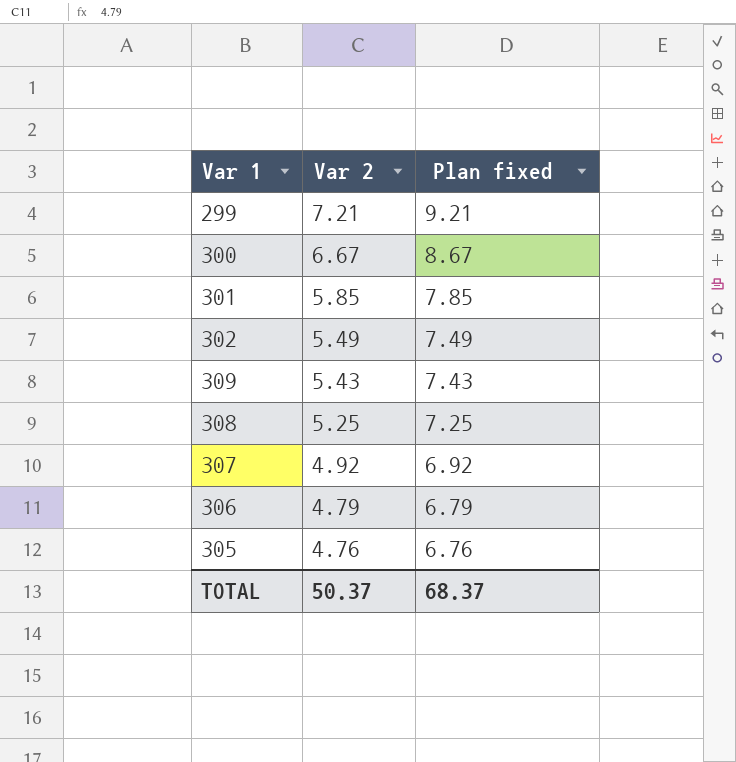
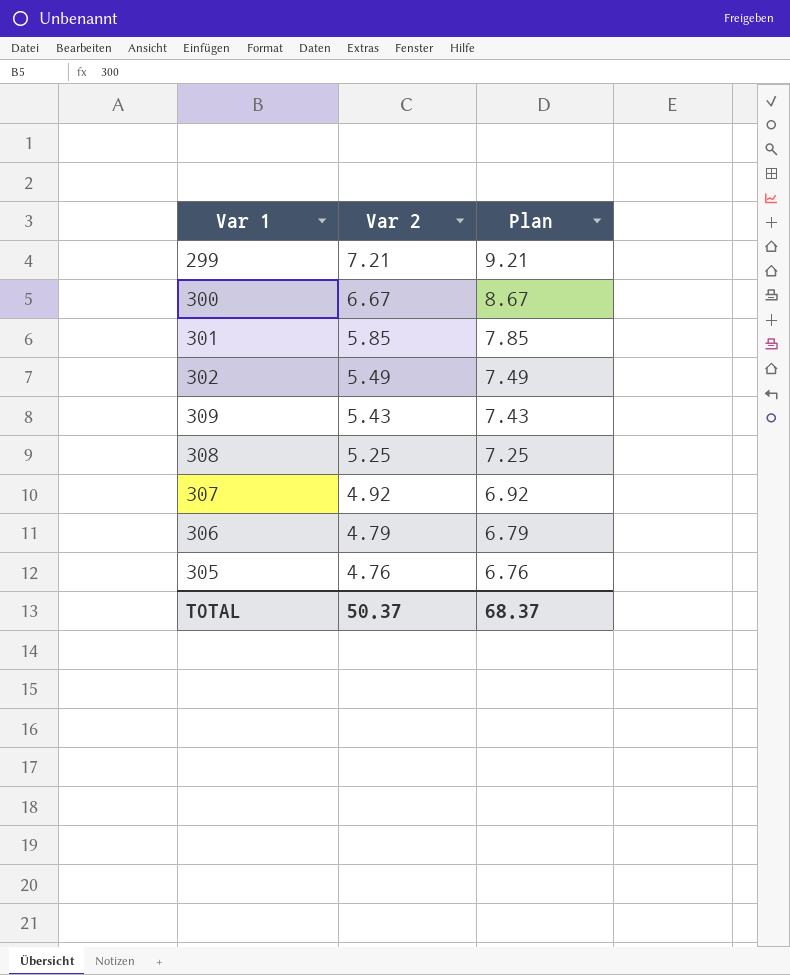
column name: Plan fixed -> Plan

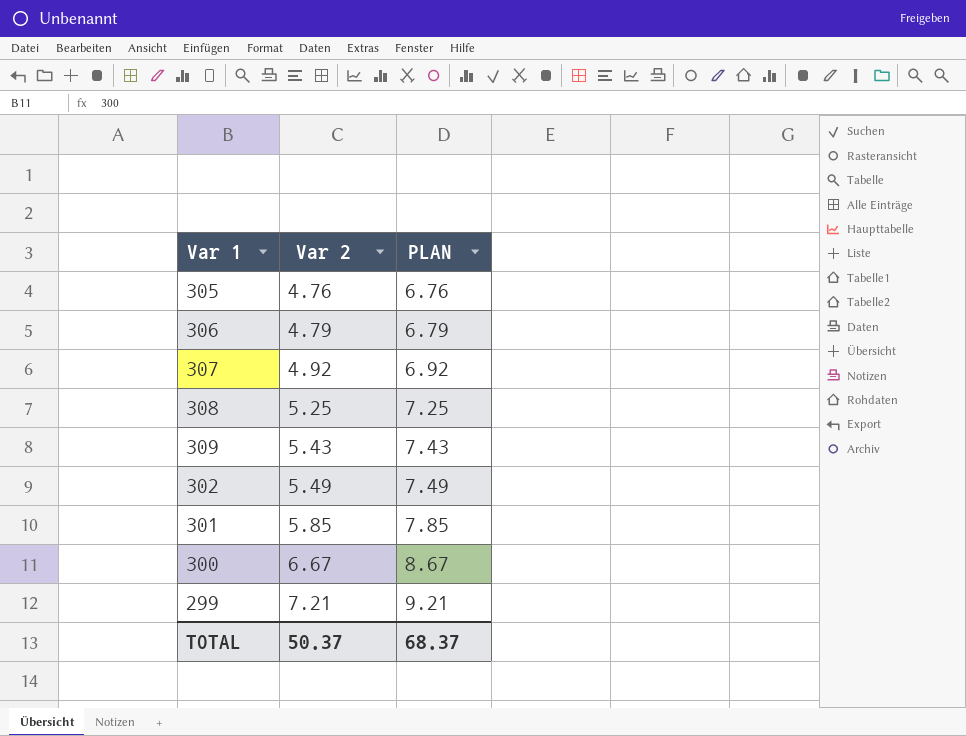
row order: Var 2 descending -> Var 2 ascending
column name: Plan -> PLAN

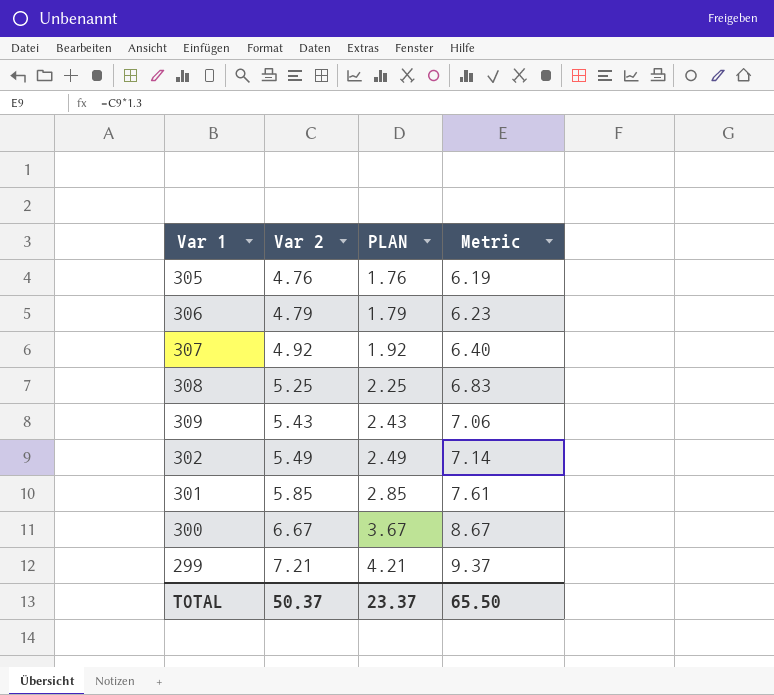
column PLAN | formula: [Var 2] + 2 -> [Var 2] - 3
column Metric | formula: none -> [Var 2] * 1.3
TOTAL | PLAN: 68.37 -> 23.37

